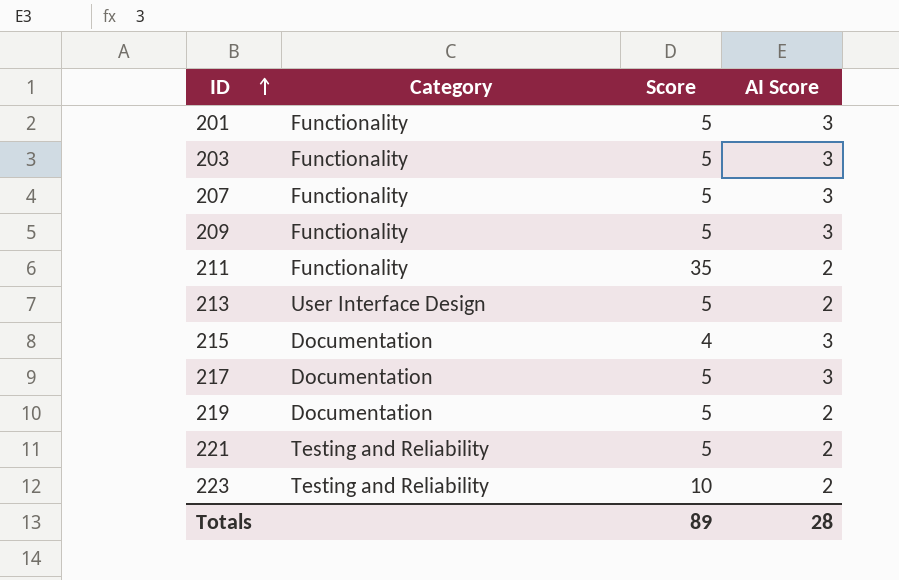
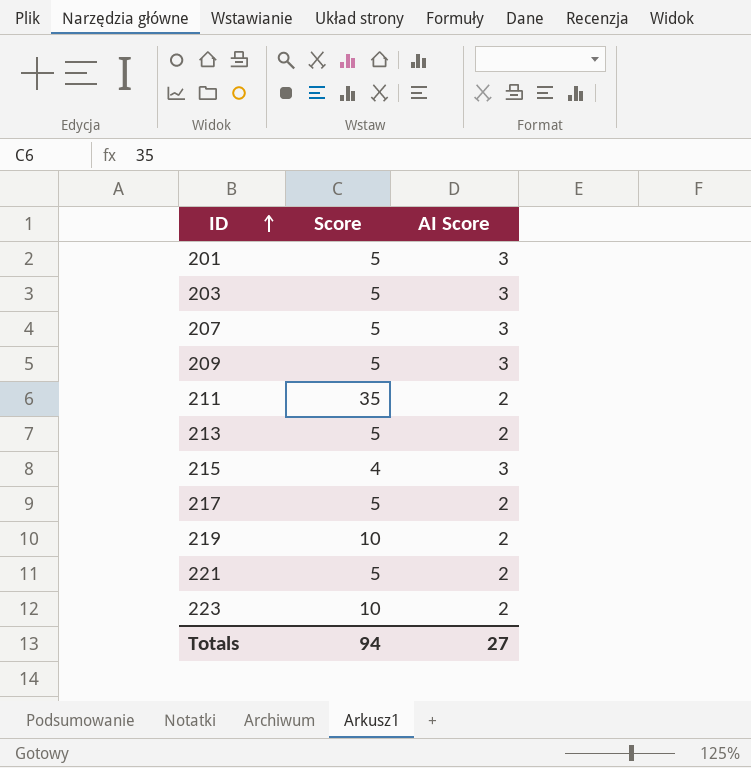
column Category | position: 2 -> none
217 | AI Score: 3 -> 2
219 | Score: 5 -> 10
Totals | Score: 89 -> 94
Totals | AI Score: 28 -> 27

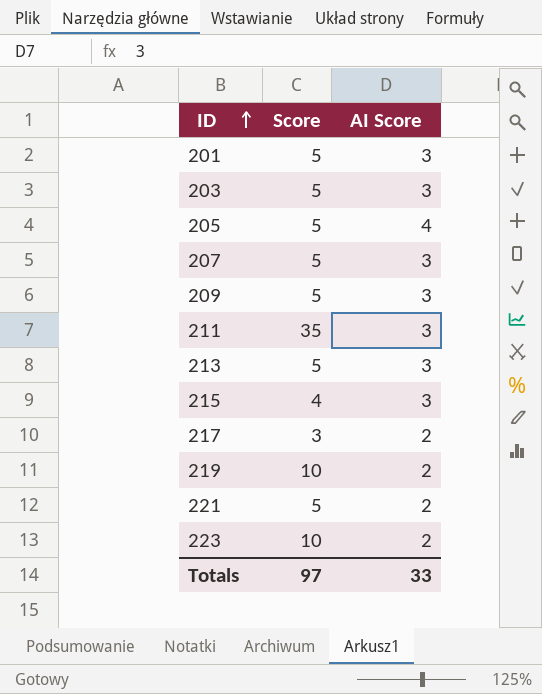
row 205: none -> 5 | 4
211 | AI Score: 2 -> 3
213 | AI Score: 2 -> 3
217 | Score: 5 -> 3
Totals | Score: 94 -> 97
Totals | AI Score: 27 -> 33

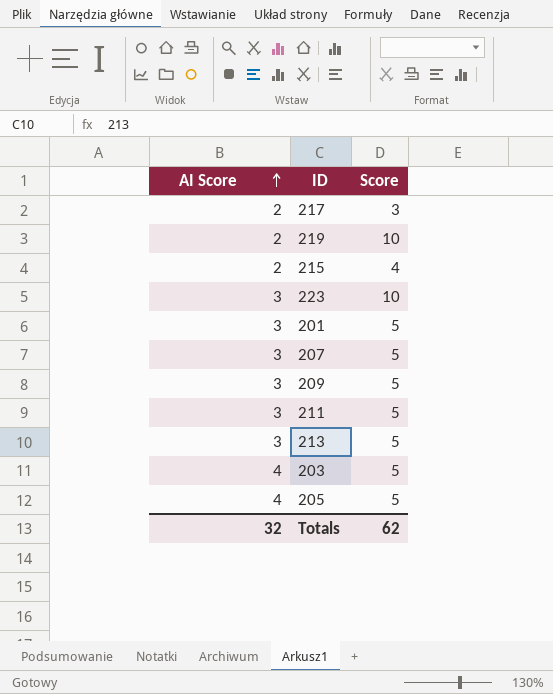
row order: ID ascending -> AI Score ascending
column AI Score | position: 3 -> 1
row 221: 5 | 2 -> none
215 | AI Score: 3 -> 2
223 | AI Score: 2 -> 3
211 | Score: 35 -> 5
203 | AI Score: 3 -> 4
Totals | AI Score: 33 -> 32
Totals | Score: 97 -> 62

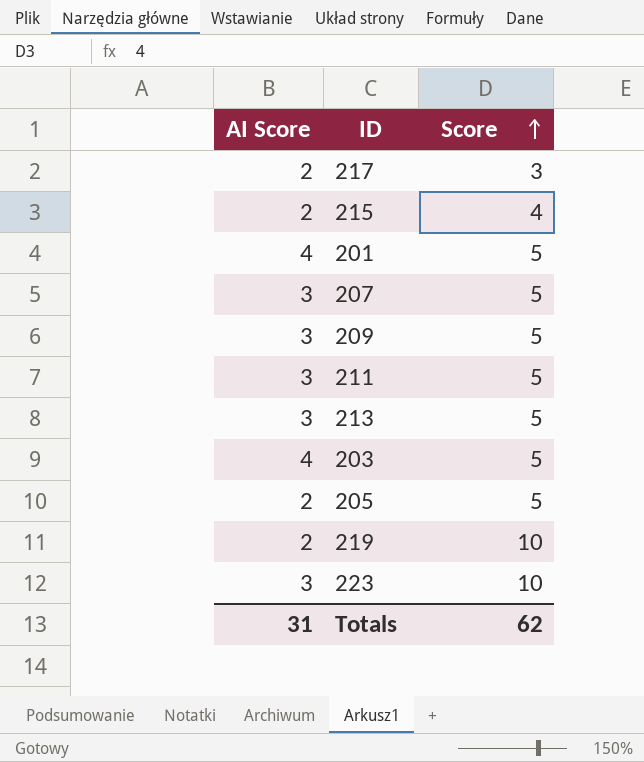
row order: AI Score ascending -> Score ascending
201 | AI Score: 3 -> 4
205 | AI Score: 4 -> 2
Totals | AI Score: 32 -> 31

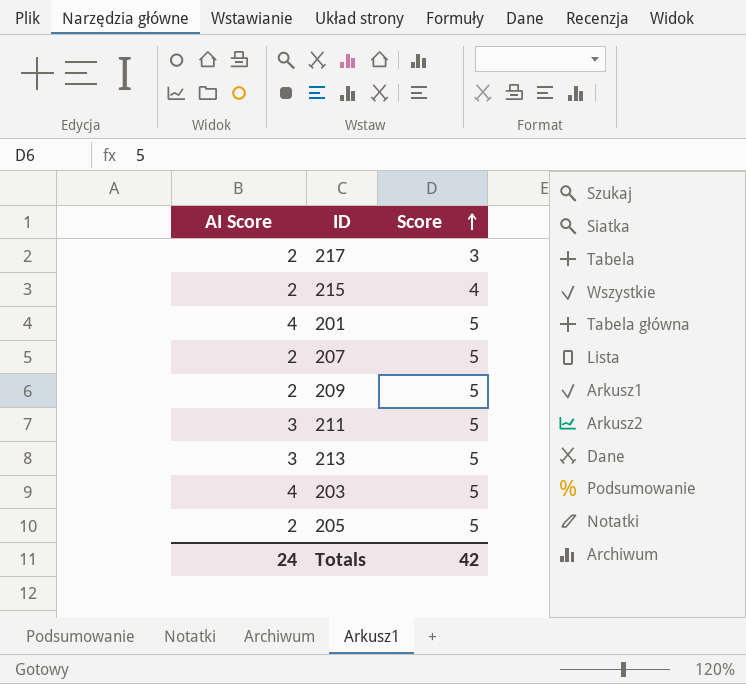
row 219: 2 | 10 -> none
row 223: 3 | 10 -> none
207 | AI Score: 3 -> 2
209 | AI Score: 3 -> 2
Totals | AI Score: 31 -> 24
Totals | Score: 62 -> 42

